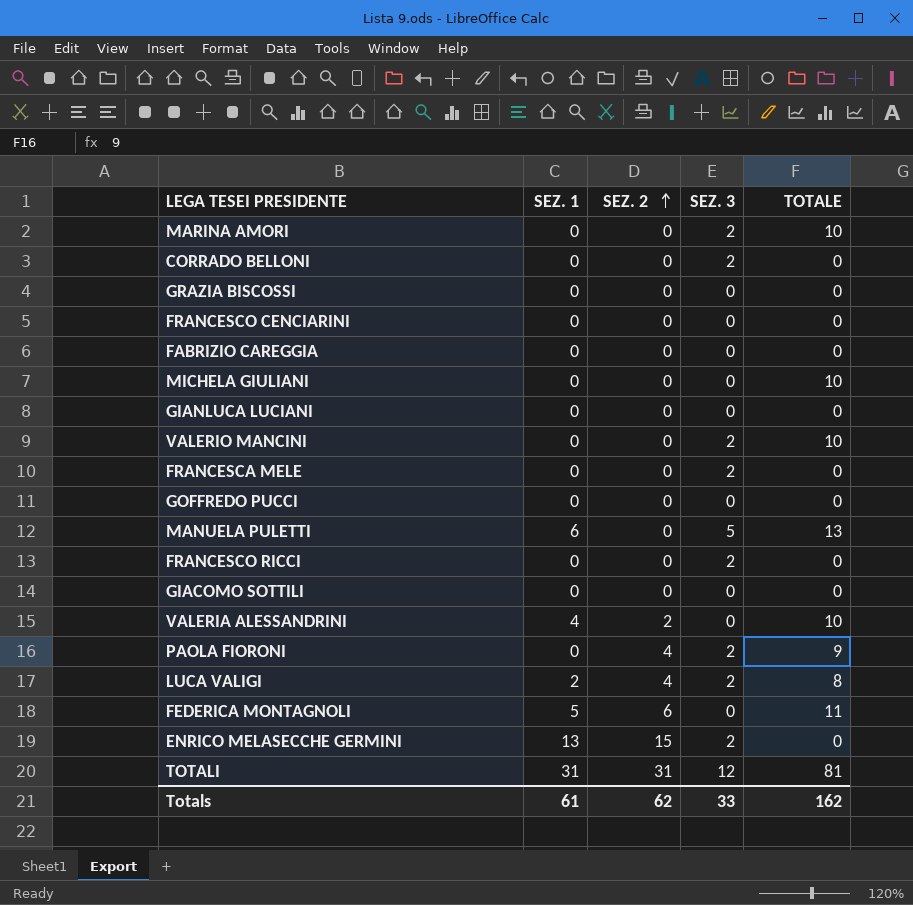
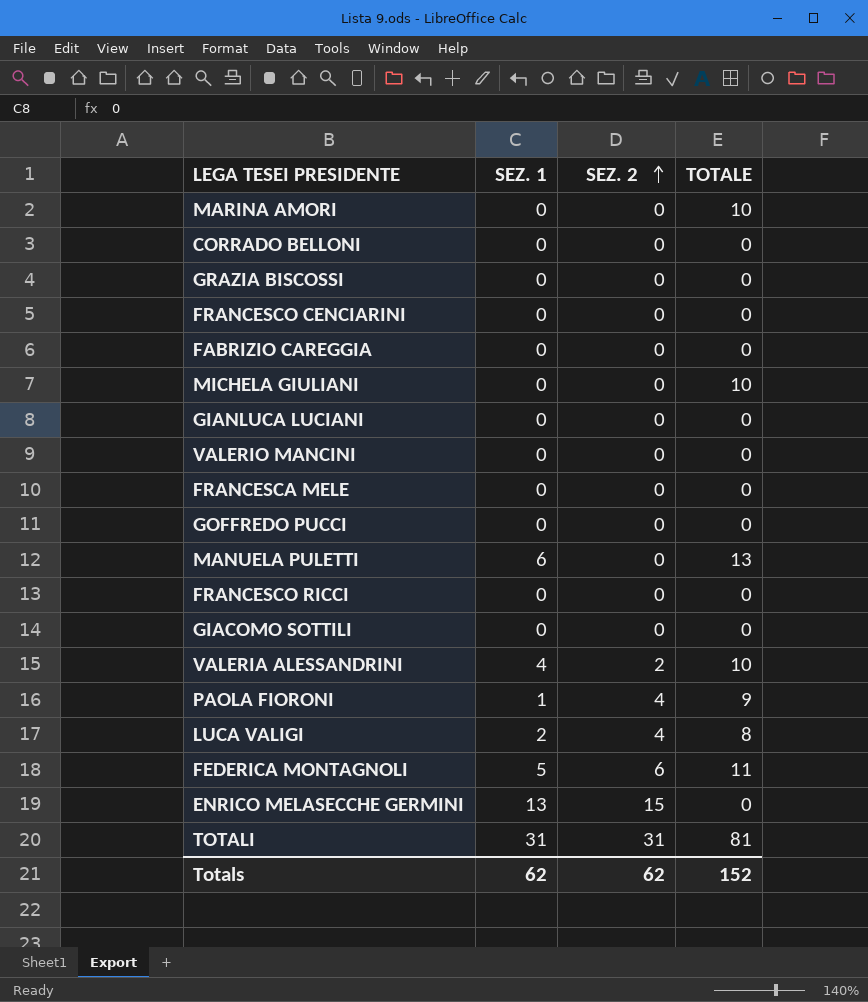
column SEZ. 3 | position: 4 -> none
VALERIO MANCINI | TOTALE: 10 -> 0
PAOLA FIORONI | SEZ. 1: 0 -> 1
Totals | SEZ. 1: 61 -> 62
Totals | TOTALE: 162 -> 152

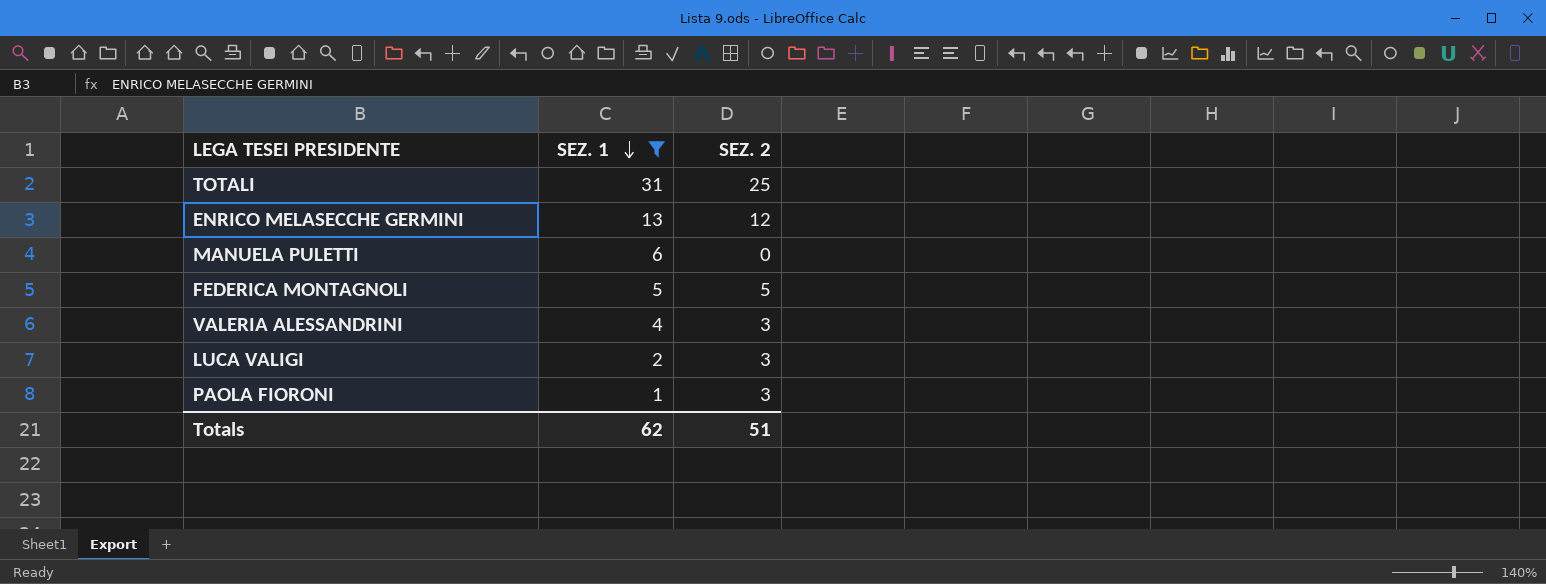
filter: none -> SEZ. 1 != 0
row order: SEZ. 2 ascending -> SEZ. 1 descending
column TOTALE | position: 4 -> none
TOTALI | SEZ. 2: 31 -> 25
ENRICO MELASECCHE GERMINI | SEZ. 2: 15 -> 12
FEDERICA MONTAGNOLI | SEZ. 2: 6 -> 5
VALERIA ALESSANDRINI | SEZ. 2: 2 -> 3
LUCA VALIGI | SEZ. 2: 4 -> 3
PAOLA FIORONI | SEZ. 2: 4 -> 3
Totals | SEZ. 2: 62 -> 51

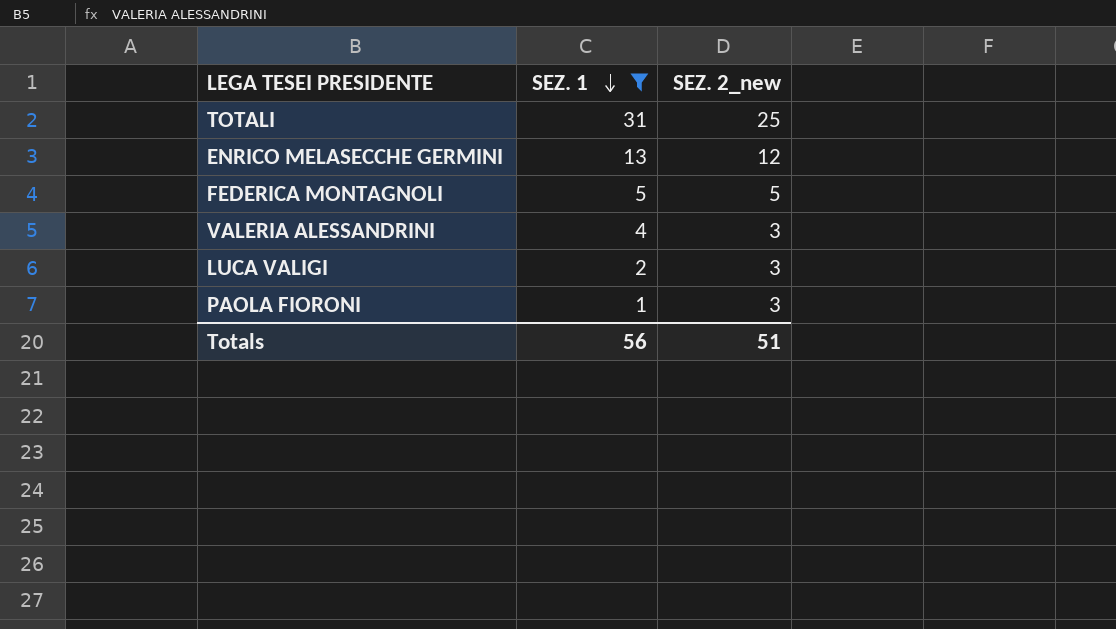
column name: SEZ. 2 -> SEZ. 2_new
row MANUELA PULETTI: 6 | 0 -> none
Totals | SEZ. 1: 62 -> 56

